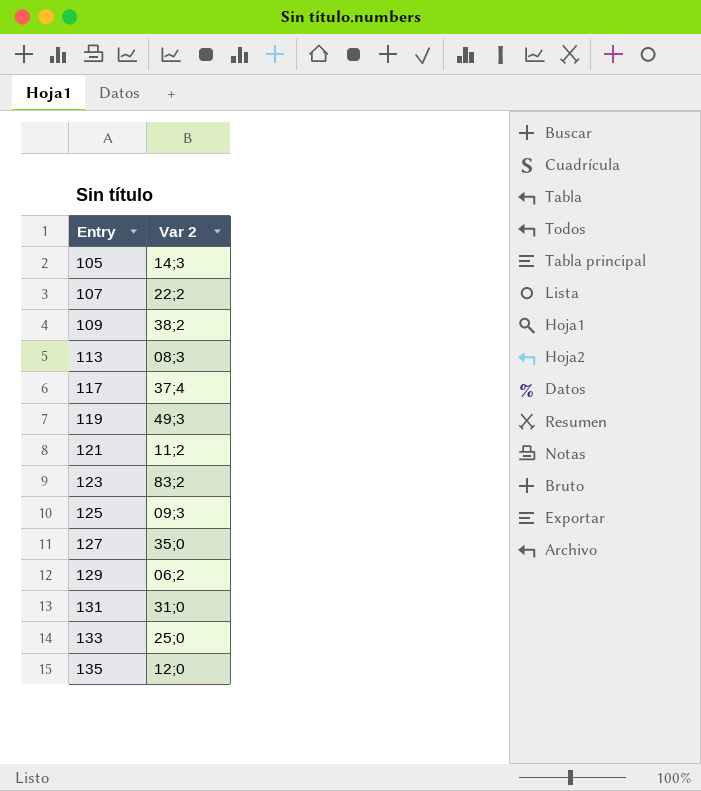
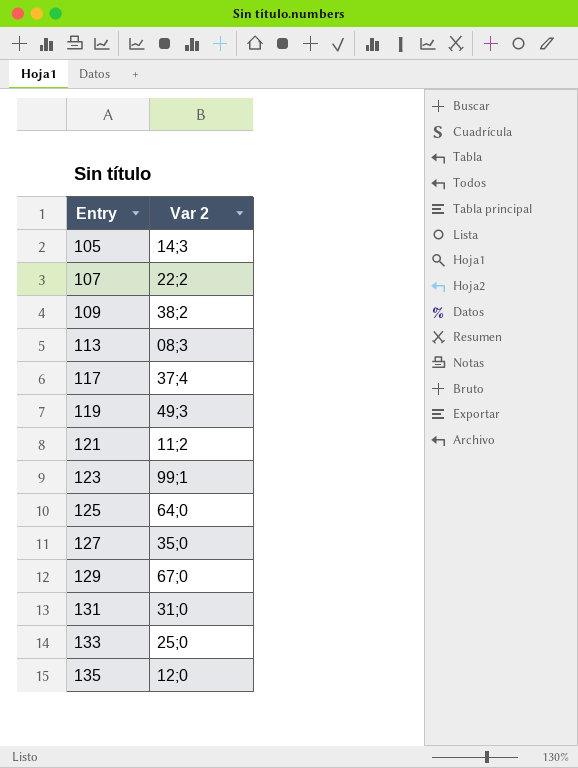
123 | Var 2: 83;2 -> 99;1
125 | Var 2: 09;3 -> 64;0
129 | Var 2: 06;2 -> 67;0

